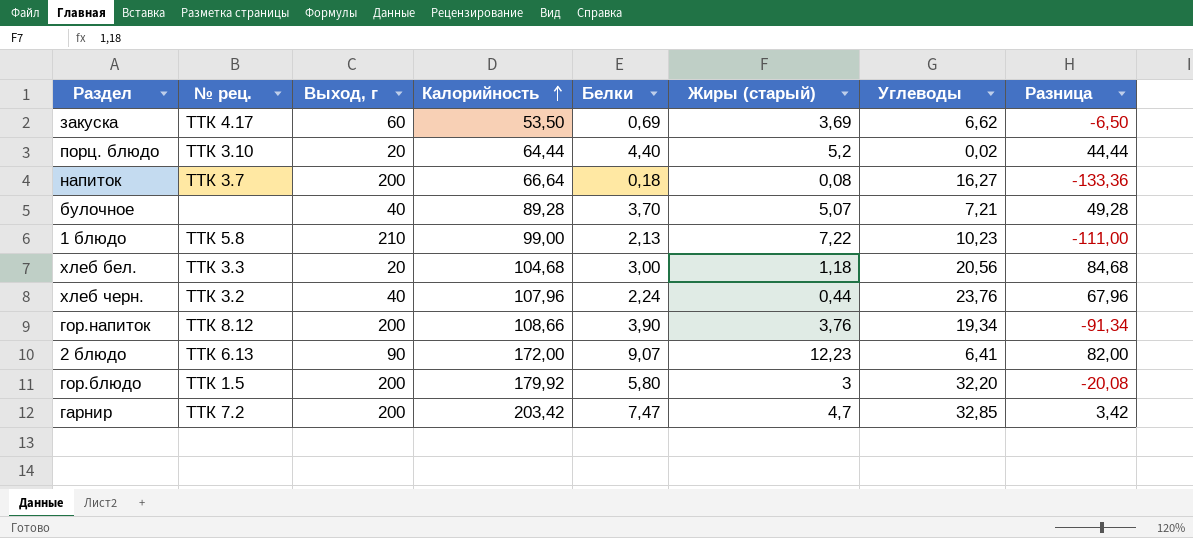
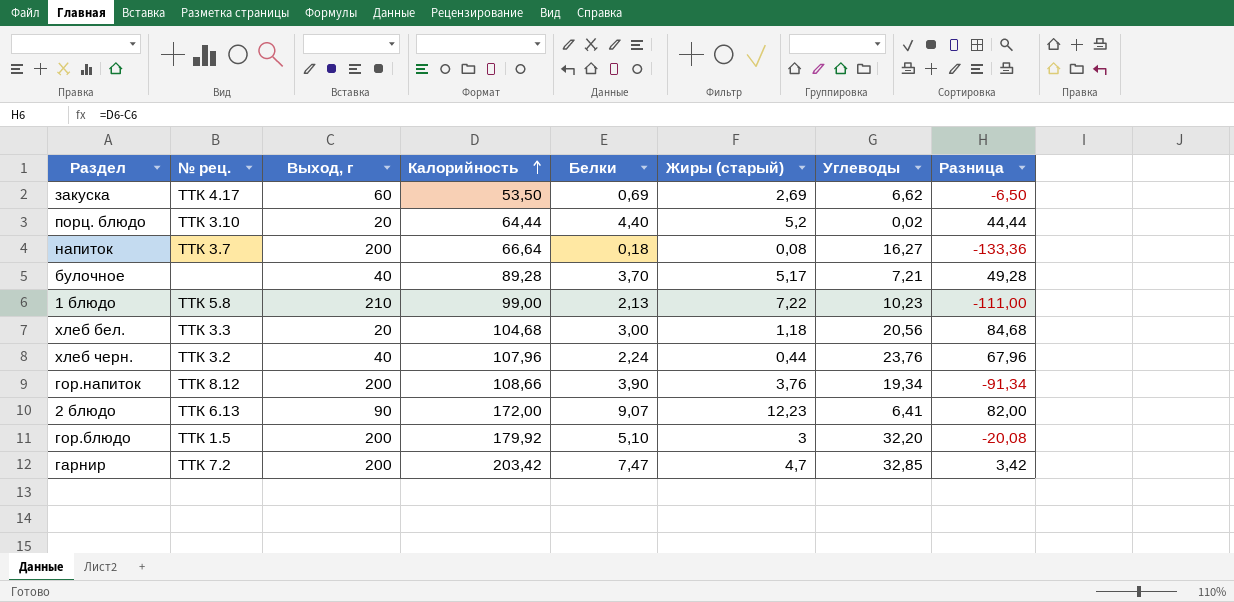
закуска | Жиры (старый): 3,69 -> 2,69
булочное | Жиры (старый): 5,07 -> 5,17
гор.блюдо | Белки: 5,80 -> 5,10

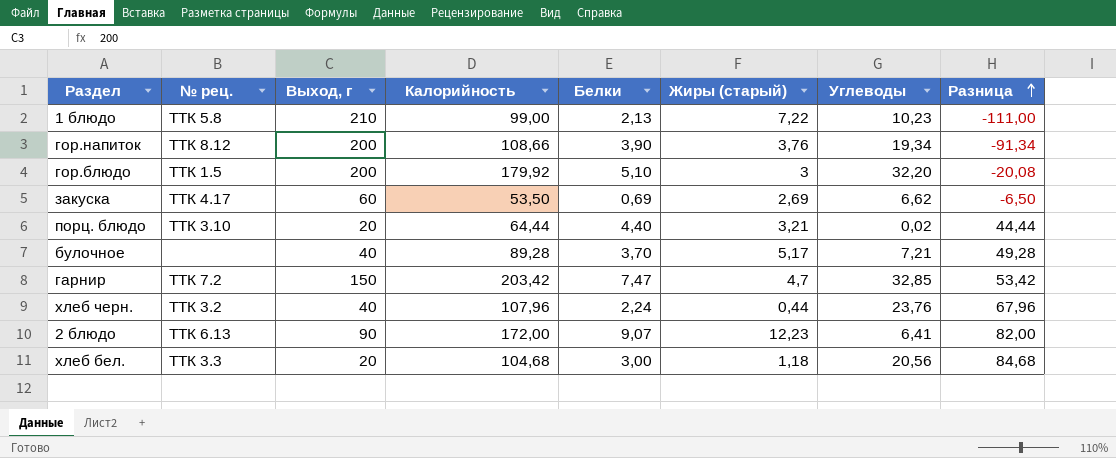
row order: Калорийность ascending -> Разница ascending
row напиток: ТТК 3.7 | 200 | 66,64 | 0,18 | 0,08 | 16,27 | -133,36 -> none
порц. блюдо | Жиры (старый): 5,2 -> 3,21
гарнир | Выход, г: 200 -> 150
гарнир | Разница: 3,42 -> 53,42

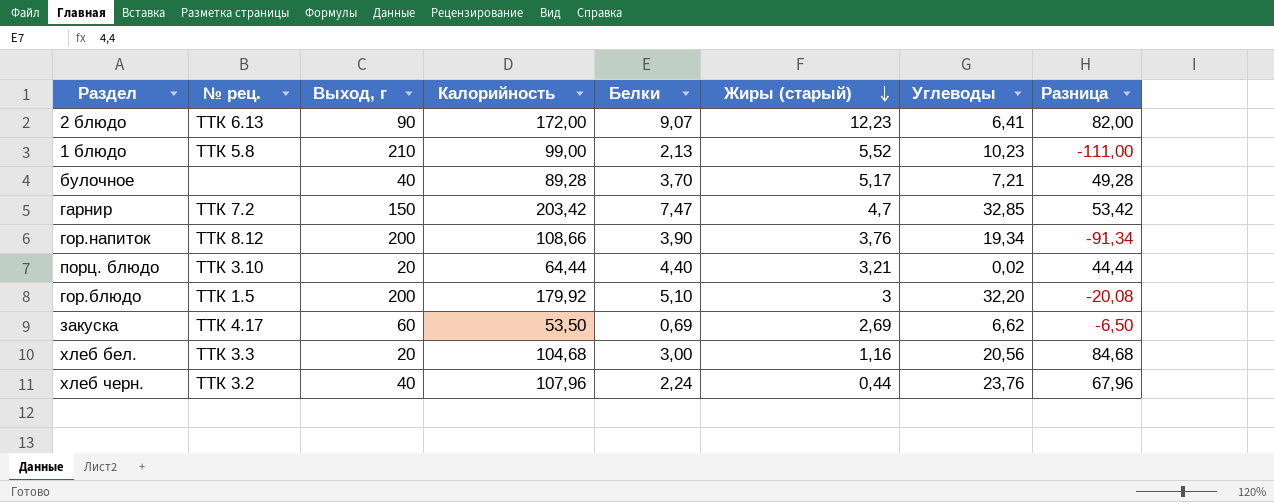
row order: Разница ascending -> Жиры (старый) descending
1 блюдо | Жиры (старый): 7,22 -> 5,52
хлеб бел. | Жиры (старый): 1,18 -> 1,16

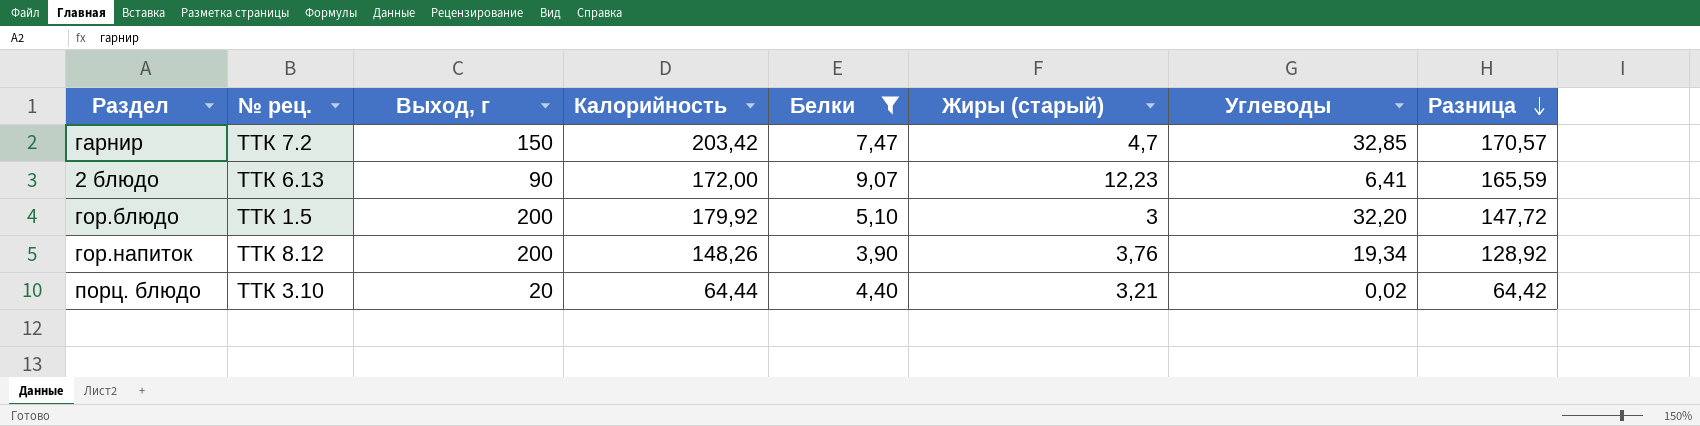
filter: none -> Белки >= 3,90
row order: Жиры (старый) descending -> Разница descending
column Разница | formula: [Калорийность] - [Выход, г] -> [Калорийность] - [Углеводы]
гор.напиток | Калорийность: 108,66 -> 148,26

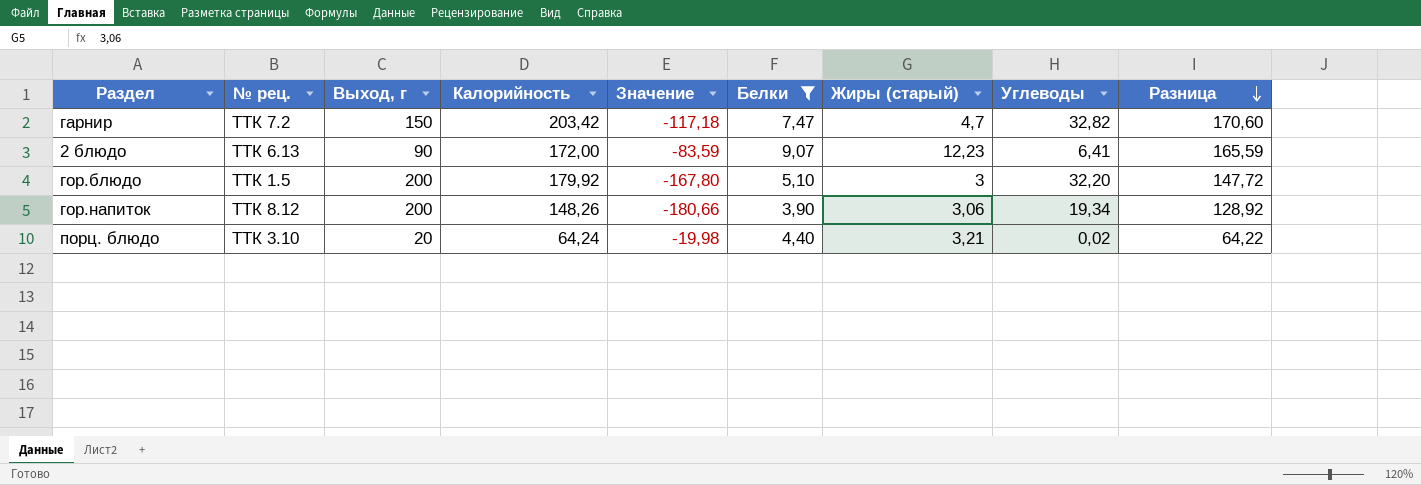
column Значение | formula: none -> [Углеводы] - [Выход, г]
гарнир | Углеводы: 32,85 -> 32,82
гарнир | Разница: 170,57 -> 170,60
гор.напиток | Жиры (старый): 3,76 -> 3,06
порц. блюдо | Калорийность: 64,44 -> 64,24
порц. блюдо | Разница: 64,42 -> 64,22

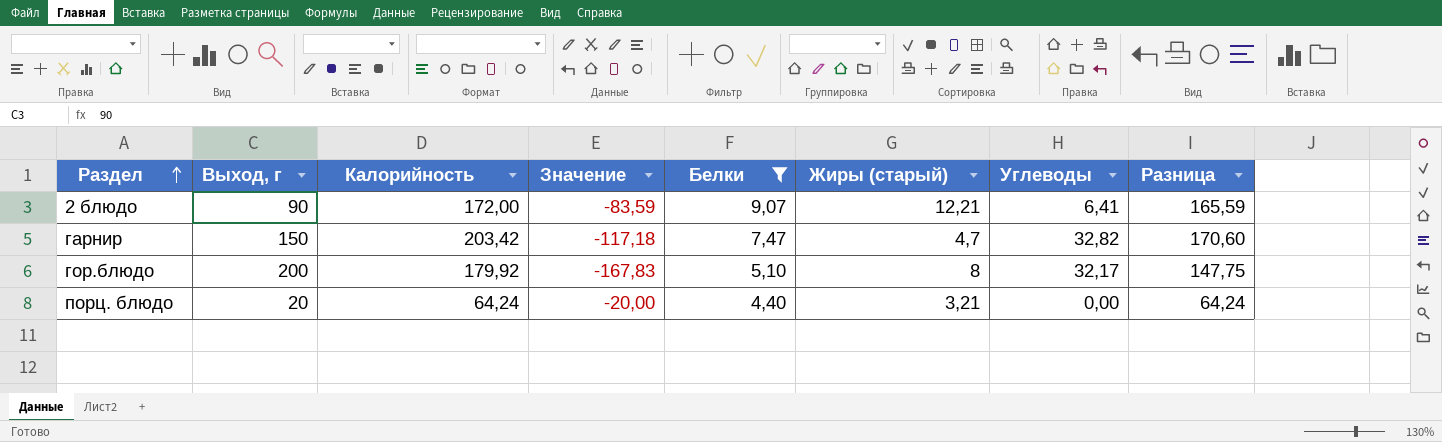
row order: Разница descending -> Раздел ascending
column № рец. | position: 2 -> none
row гор.напиток: ТТК 8.12 | 200 | 148,26 | -180,66 | 3,90 | 3,06 | 19,34 | 128,92 -> none
2 блюдо | Жиры (старый): 12,23 -> 12,21
гор.блюдо | Значение: -167,80 -> -167,83
гор.блюдо | Жиры (старый): 3 -> 8
гор.блюдо | Углеводы: 32,20 -> 32,17
гор.блюдо | Разница: 147,72 -> 147,75
порц. блюдо | Значение: -19,98 -> -20,00
порц. блюдо | Углеводы: 0,02 -> 0,00
порц. блюдо | Разница: 64,22 -> 64,24

